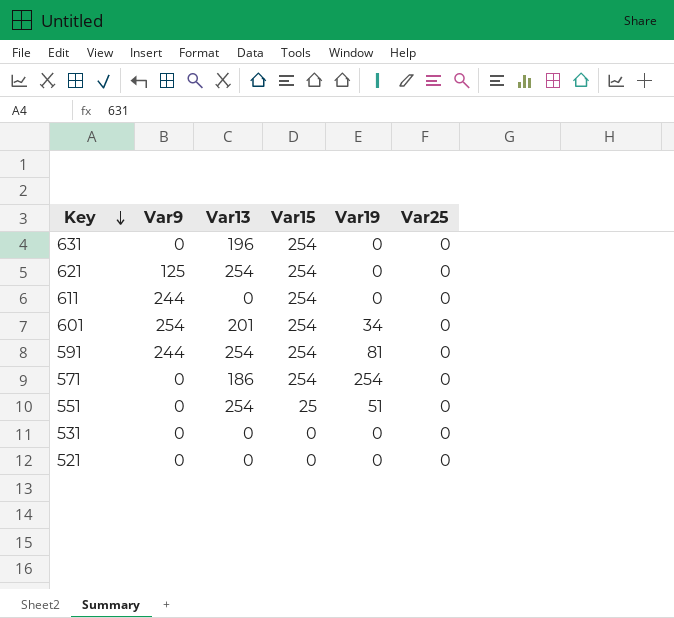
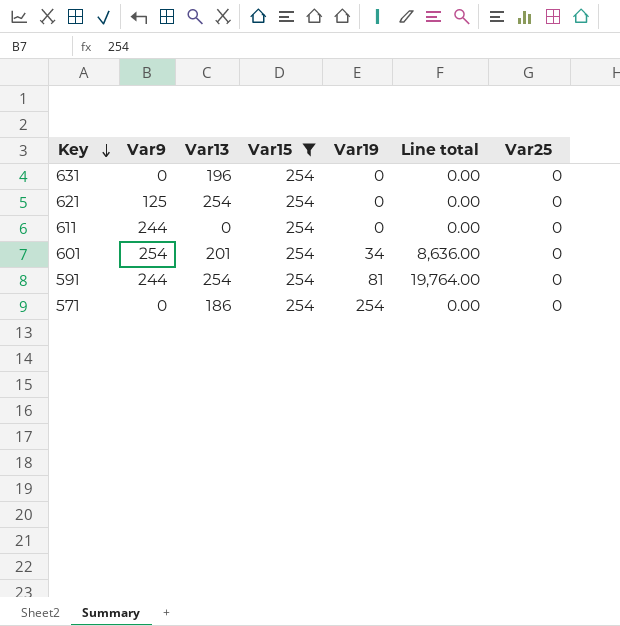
filter: none -> Var15 = 254
column Line total | formula: none -> [Var9] * [Var19]

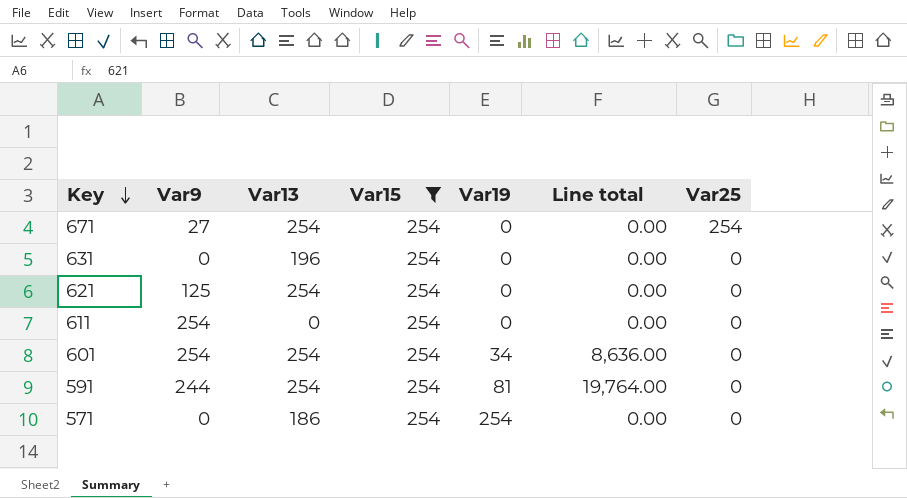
row 671: none -> 27 | 254 | 254 | 0 | 0.00 | 254
611 | Var9: 244 -> 254
601 | Var13: 201 -> 254

